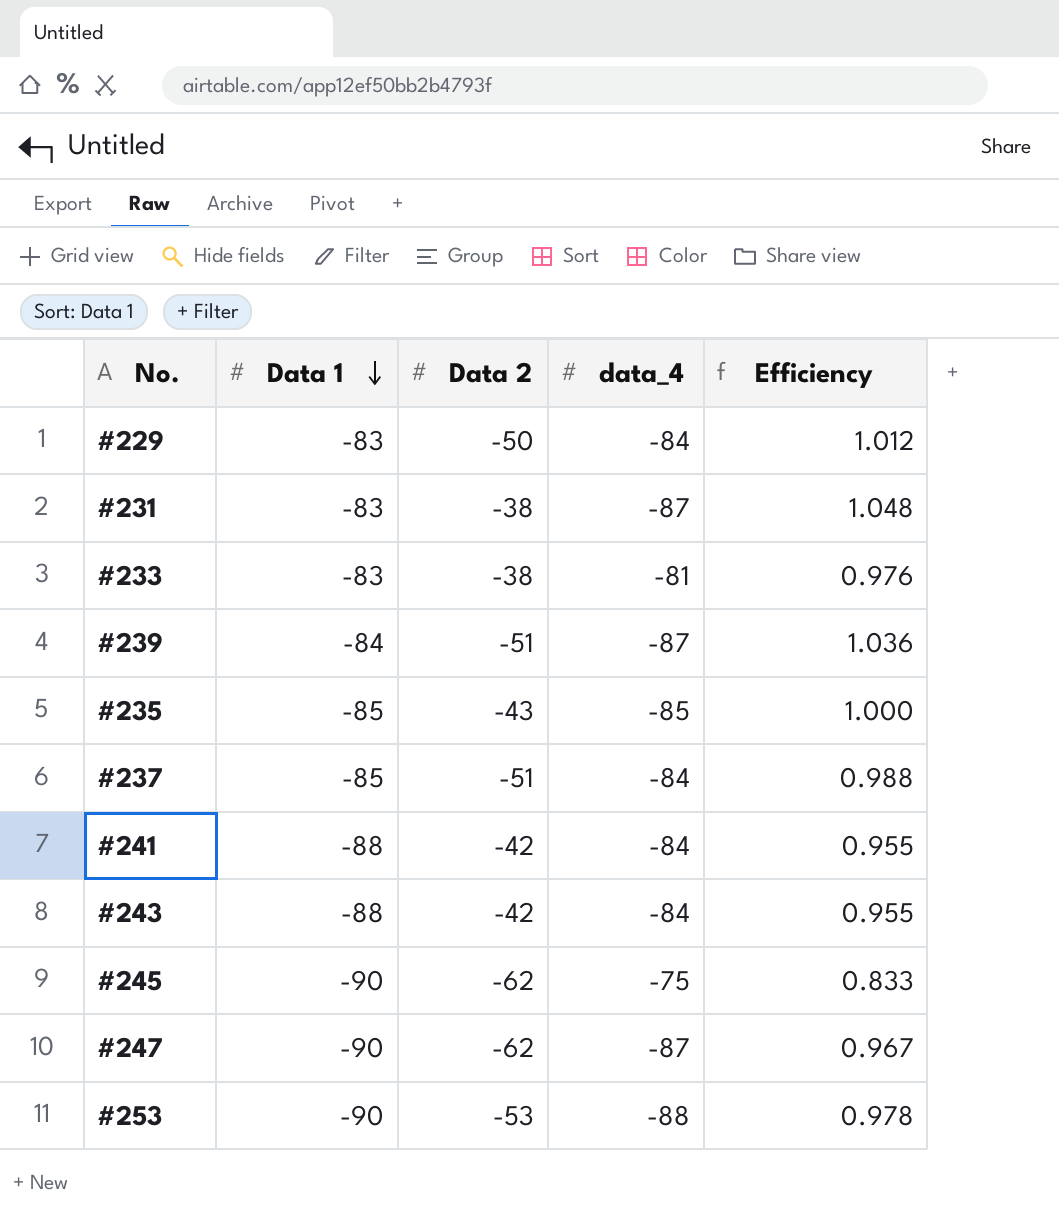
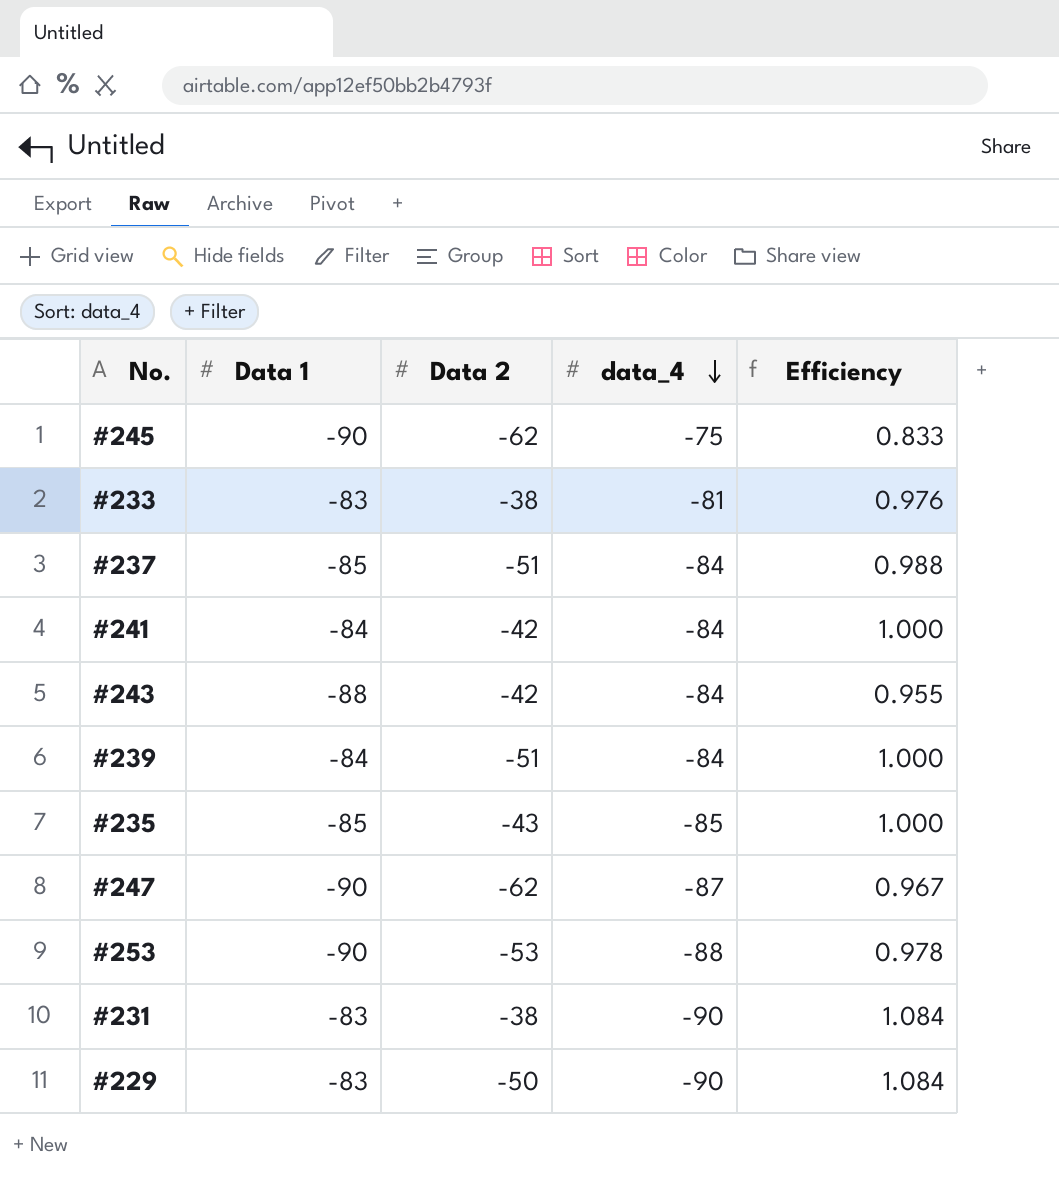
row order: Data 1 descending -> data_4 descending
#241 | Data 1: -88 -> -84
#241 | Efficiency: 0.955 -> 1.000
#239 | data_4: -87 -> -84
#239 | Efficiency: 1.036 -> 1.000
#231 | data_4: -87 -> -90
#231 | Efficiency: 1.048 -> 1.084
#229 | data_4: -84 -> -90
#229 | Efficiency: 1.012 -> 1.084

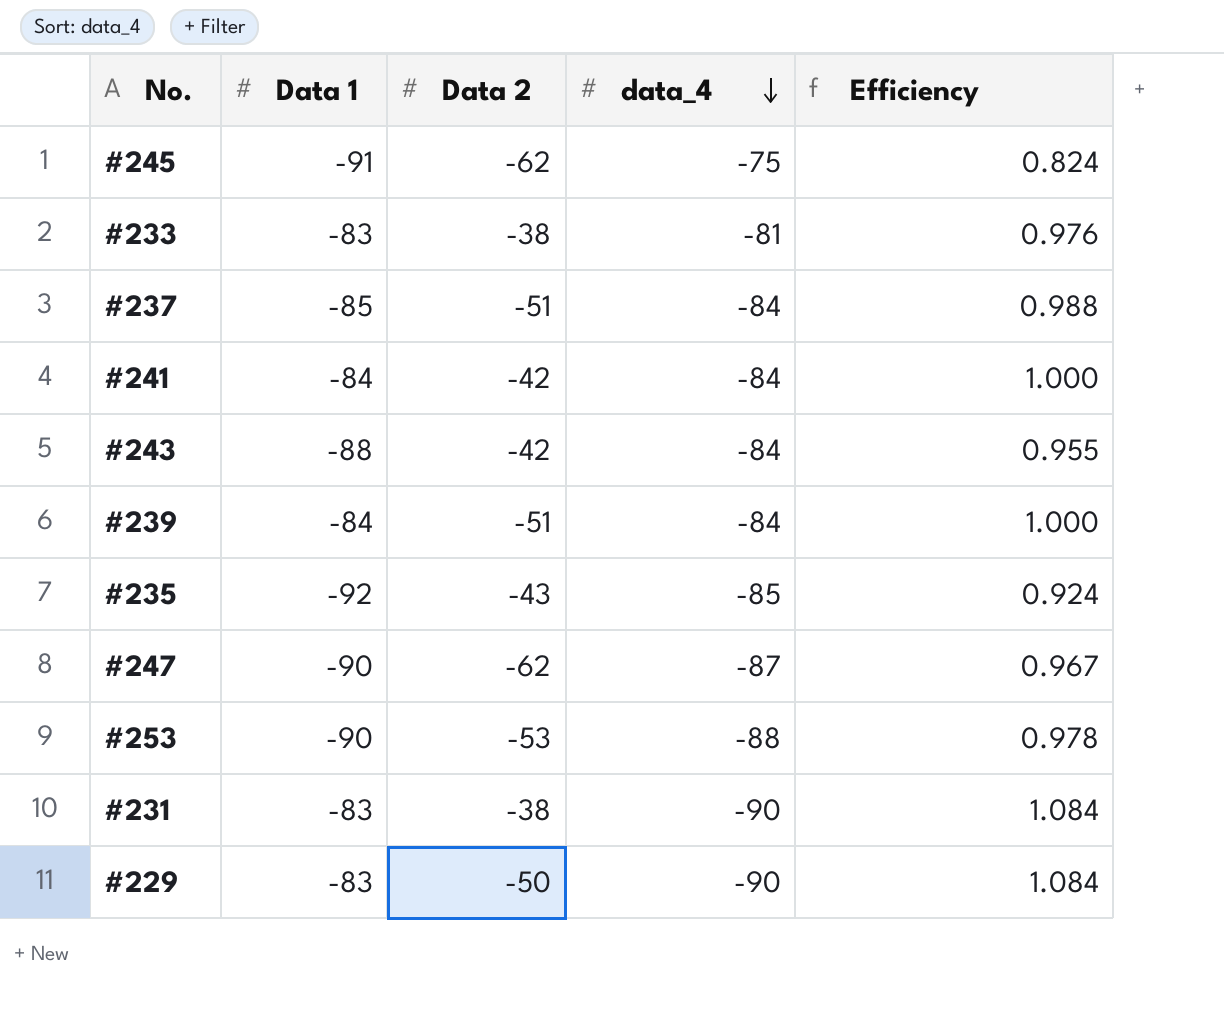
#245 | Data 1: -90 -> -91
#245 | Efficiency: 0.833 -> 0.824
#235 | Data 1: -85 -> -92
#235 | Efficiency: 1.000 -> 0.924

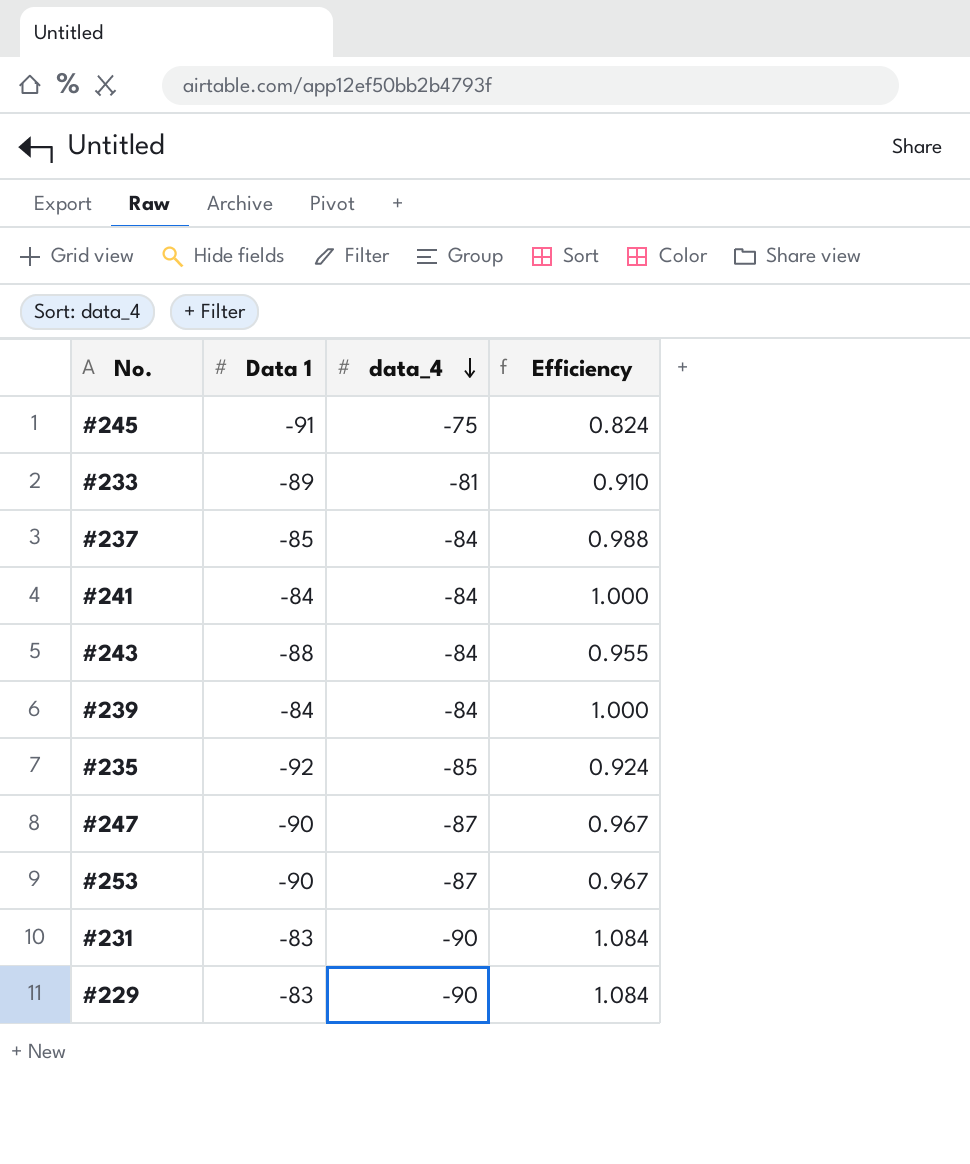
column Data 2 | position: 3 -> none
#233 | Data 1: -83 -> -89
#233 | Efficiency: 0.976 -> 0.910
#253 | data_4: -88 -> -87
#253 | Efficiency: 0.978 -> 0.967

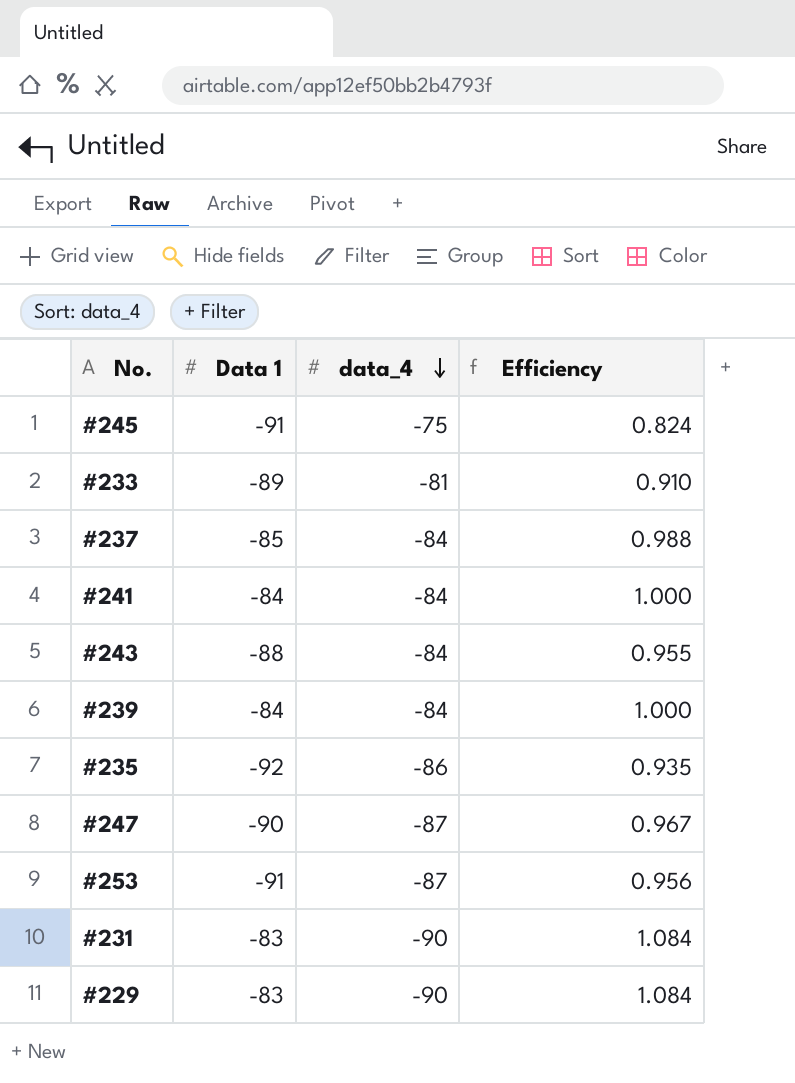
#235 | data_4: -85 -> -86
#235 | Efficiency: 0.924 -> 0.935
#253 | Data 1: -90 -> -91
#253 | Efficiency: 0.967 -> 0.956

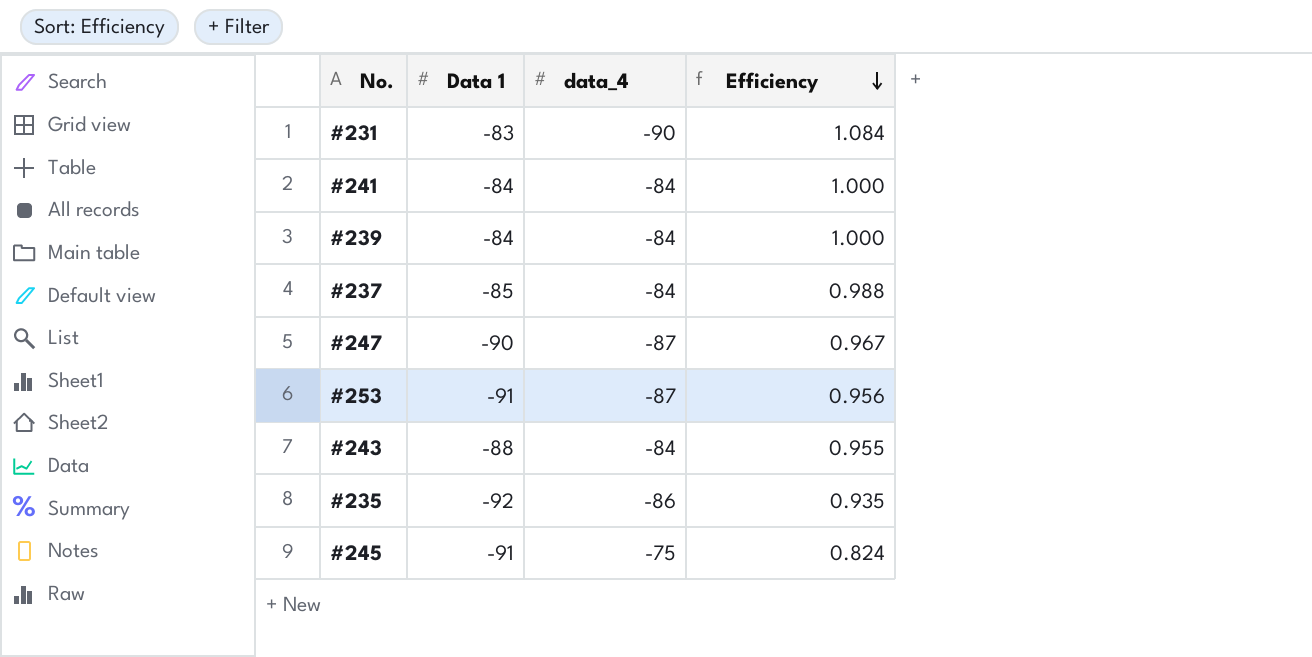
row order: data_4 descending -> Efficiency descending
row #233: -89 | -81 | 0.910 -> none
row #229: -83 | -90 | 1.084 -> none

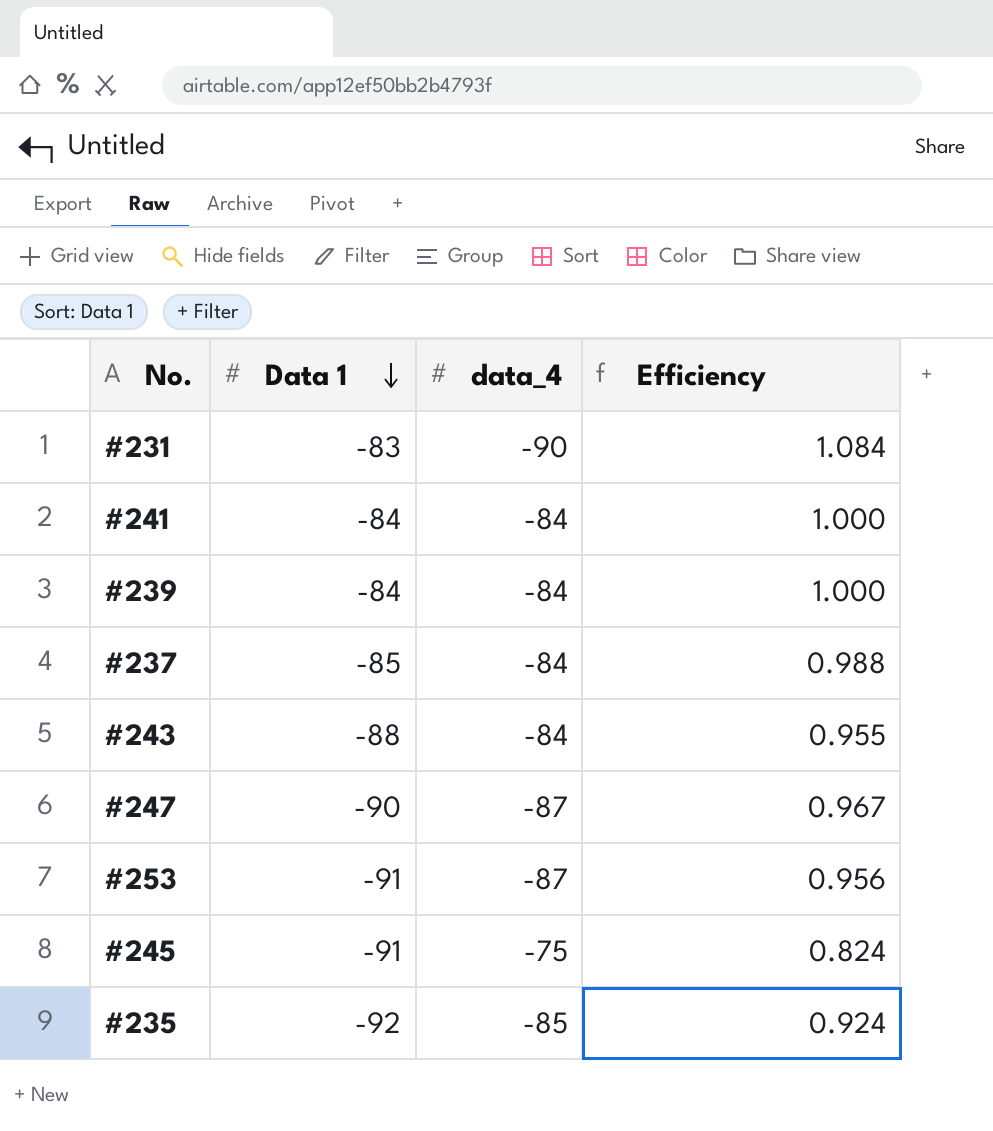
row order: Efficiency descending -> Data 1 descending
#235 | data_4: -86 -> -85
#235 | Efficiency: 0.935 -> 0.924

